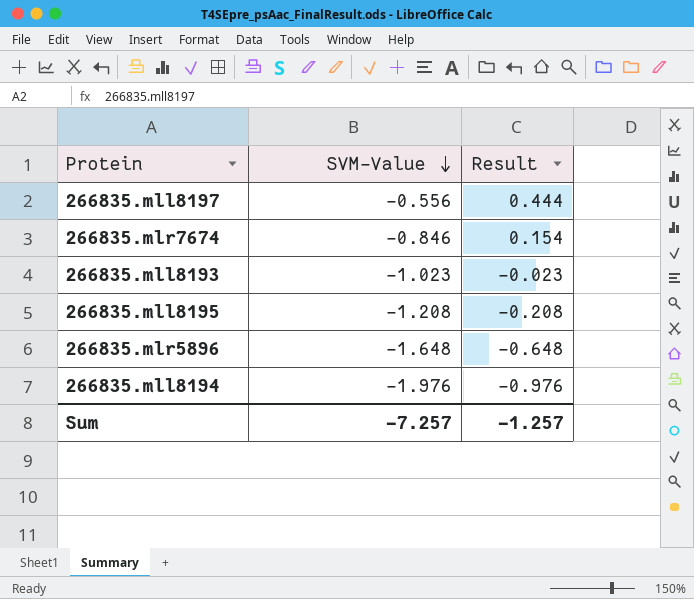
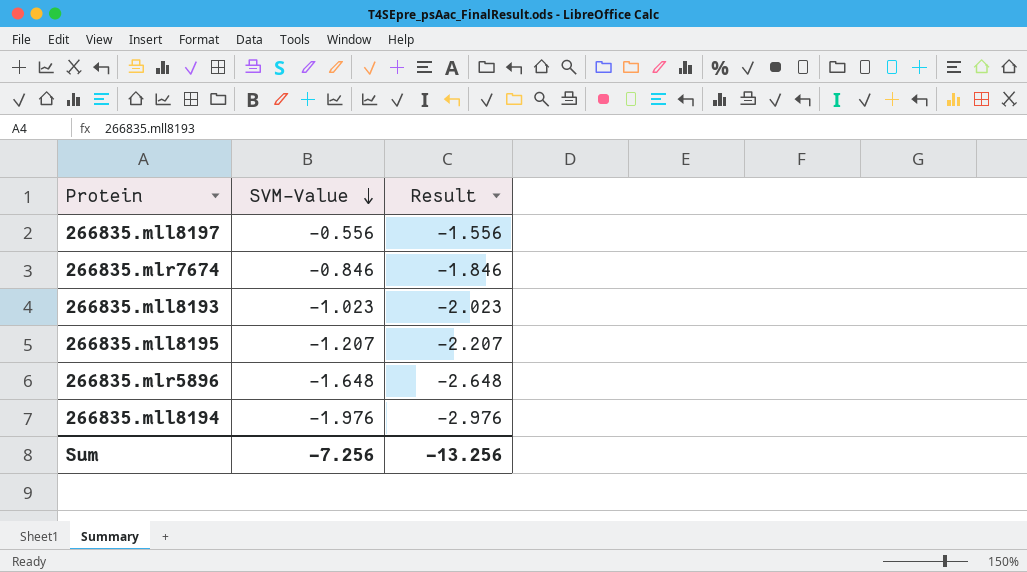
column Result | formula: [SVM-Value] + 1 -> [SVM-Value] - 1
266835.mll8195 | SVM-Value: -1.208 -> -1.207
Sum | SVM-Value: -7.257 -> -7.256
Sum | Result: -1.257 -> -13.256

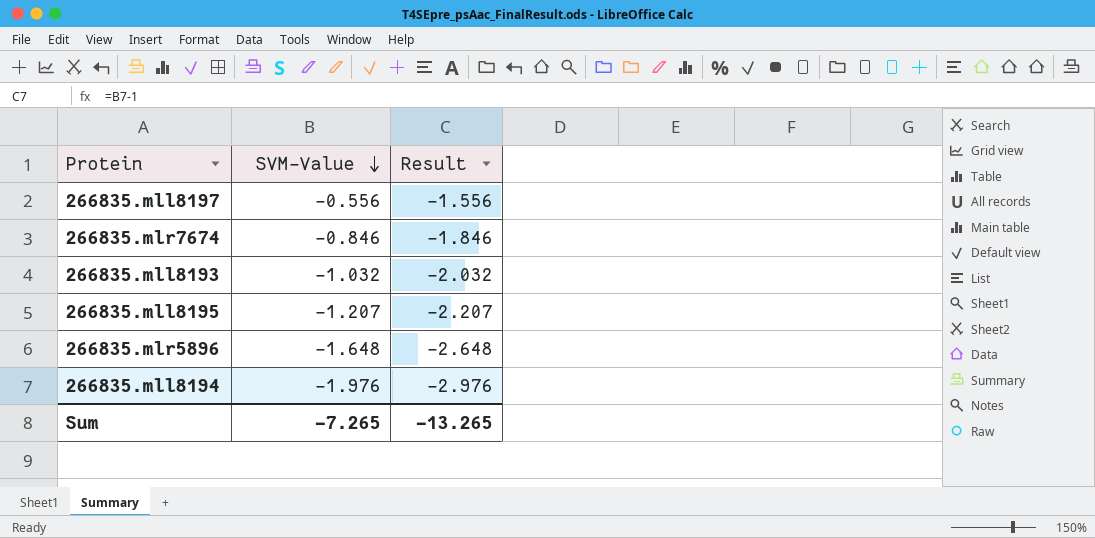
266835.mll8193 | SVM-Value: -1.023 -> -1.032
266835.mll8193 | Result: -2.023 -> -2.032
Sum | SVM-Value: -7.256 -> -7.265
Sum | Result: -13.256 -> -13.265

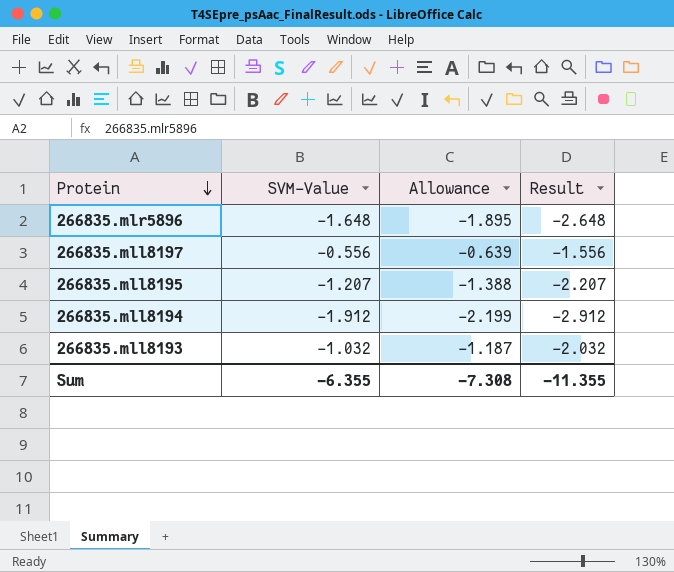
row order: SVM-Value descending -> Protein descending
column Allowance | formula: none -> [SVM-Value] * 1.15
row 266835.mlr7674: -0.846 | -1.846 -> none
266835.mll8194 | SVM-Value: -1.976 -> -1.912
266835.mll8194 | Result: -2.976 -> -2.912
Sum | SVM-Value: -7.265 -> -6.355
Sum | Result: -13.265 -> -11.355

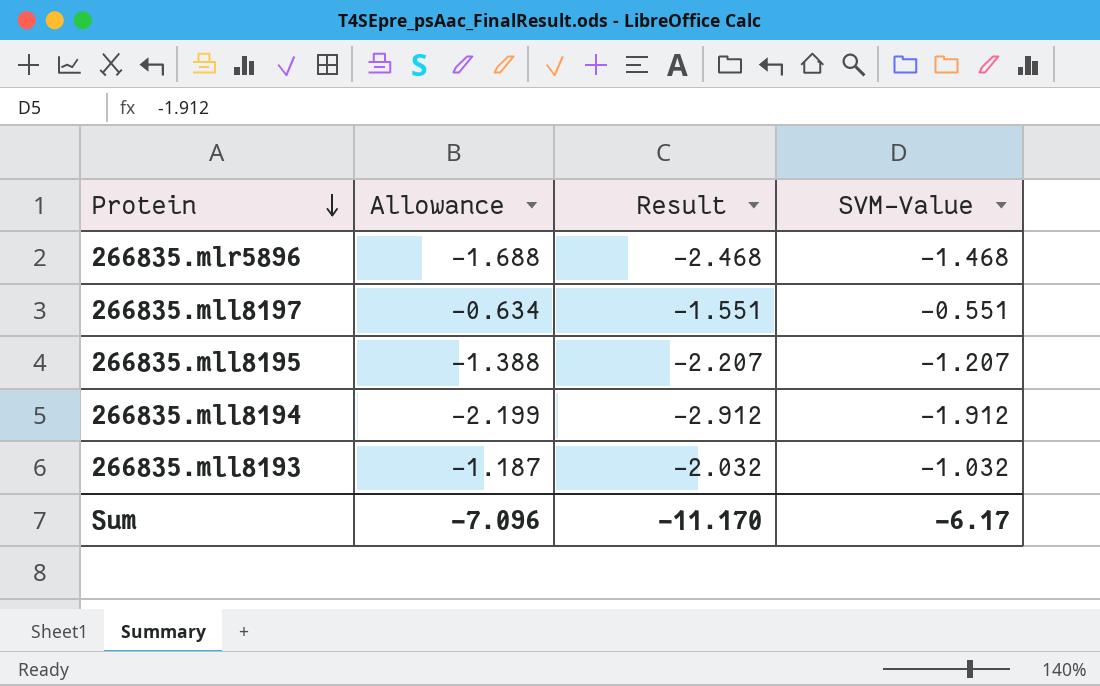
column SVM-Value | position: 2 -> 4
266835.mlr5896 | Allowance: -1.895 -> -1.688
266835.mlr5896 | Result: -2.648 -> -2.468
266835.mlr5896 | SVM-Value: -1.648 -> -1.468
266835.mll8197 | Allowance: -0.639 -> -0.634
266835.mll8197 | Result: -1.556 -> -1.551
266835.mll8197 | SVM-Value: -0.556 -> -0.551
Sum | Allowance: -7.308 -> -7.096
Sum | Result: -11.355 -> -11.170
Sum | SVM-Value: -6.355 -> -6.17

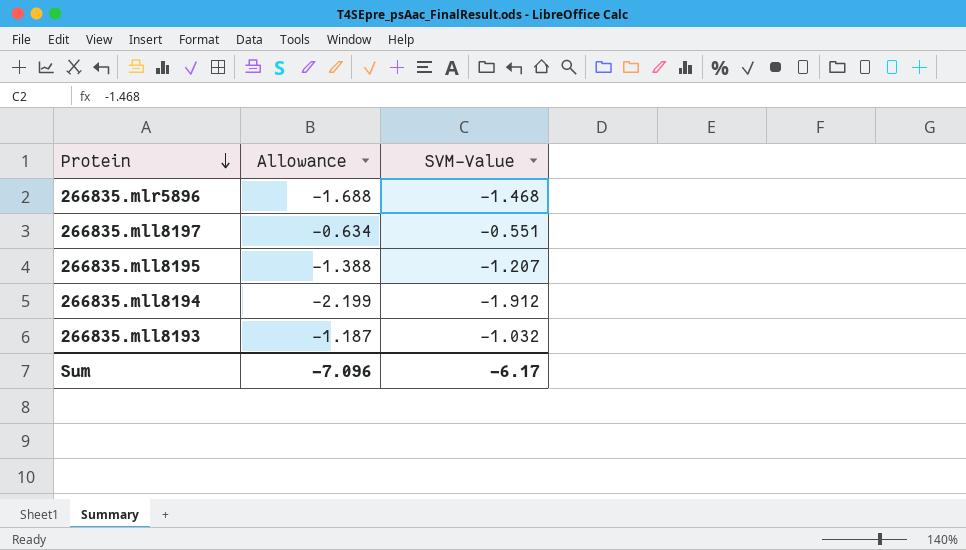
column Result | formula: [SVM-Value] - 1 -> none

